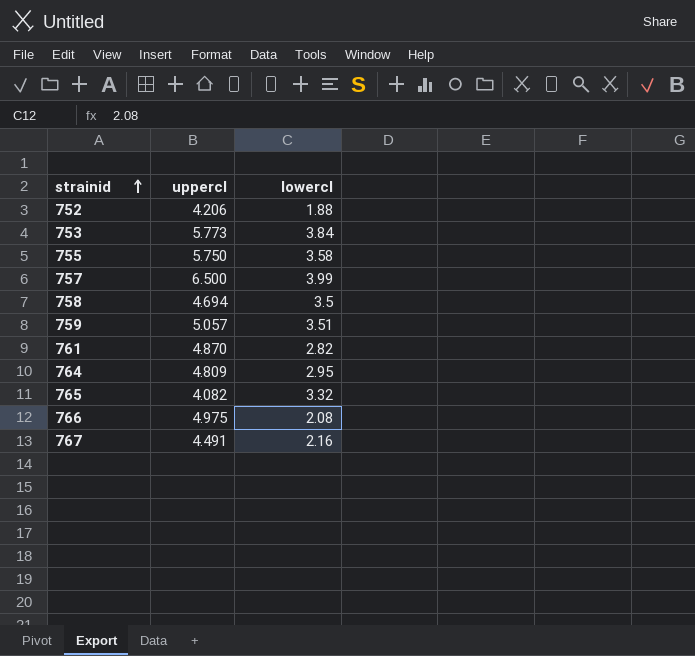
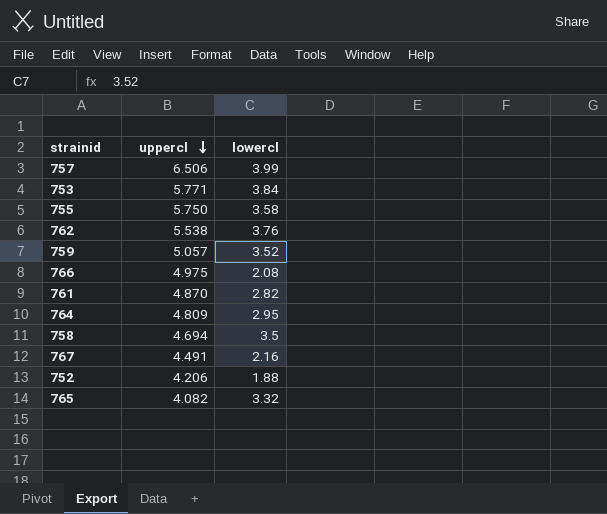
row order: strainid ascending -> uppercl descending
757 | uppercl: 6.500 -> 6.506
753 | uppercl: 5.773 -> 5.771
row 762: none -> 5.538 | 3.76
759 | lowercl: 3.51 -> 3.52

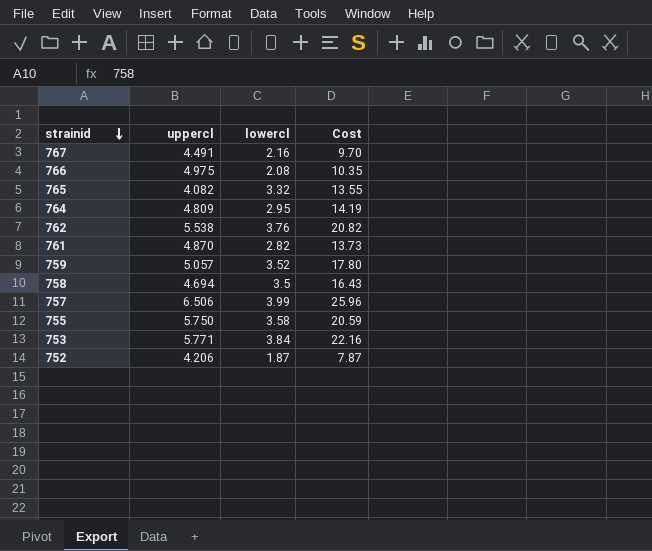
row order: uppercl descending -> strainid descending
column Cost | formula: none -> [uppercl] * [lowercl]
752 | lowercl: 1.88 -> 1.87

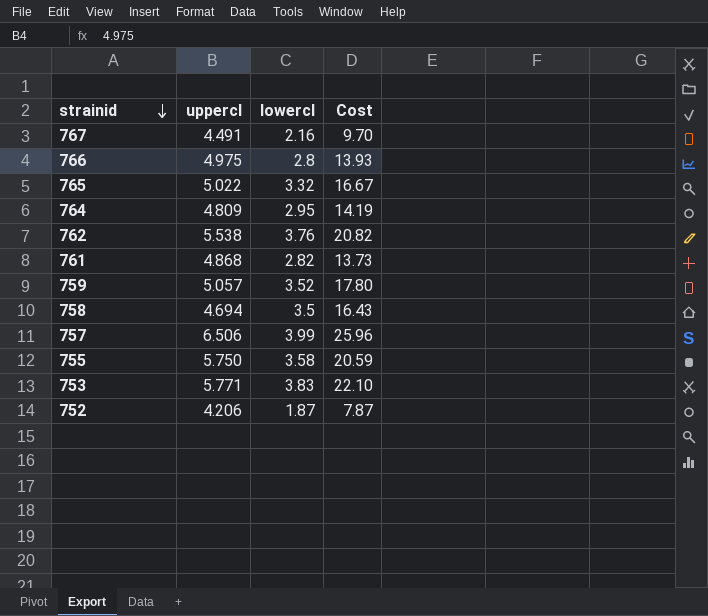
766 | lowercl: 2.08 -> 2.8
766 | Cost: 10.35 -> 13.93
765 | uppercl: 4.082 -> 5.022
765 | Cost: 13.55 -> 16.67
761 | uppercl: 4.870 -> 4.868
753 | lowercl: 3.84 -> 3.83
753 | Cost: 22.16 -> 22.10

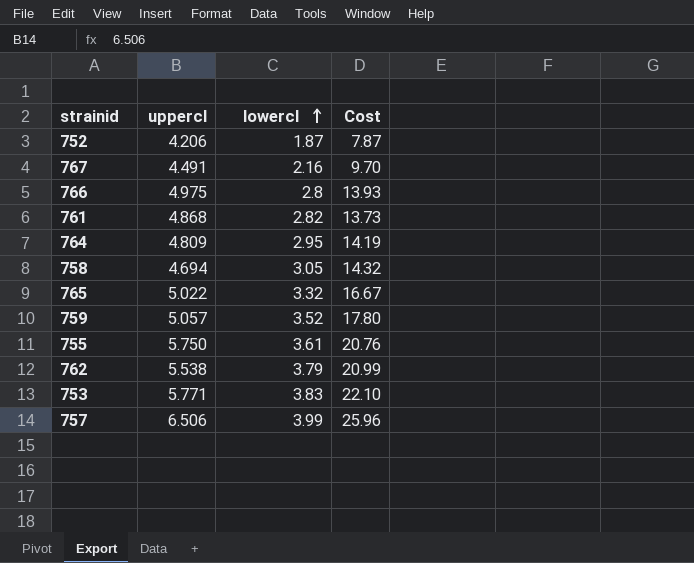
row order: strainid descending -> lowercl ascending
758 | lowercl: 3.5 -> 3.05
758 | Cost: 16.43 -> 14.32
755 | lowercl: 3.58 -> 3.61
755 | Cost: 20.59 -> 20.76
762 | lowercl: 3.76 -> 3.79
762 | Cost: 20.82 -> 20.99

